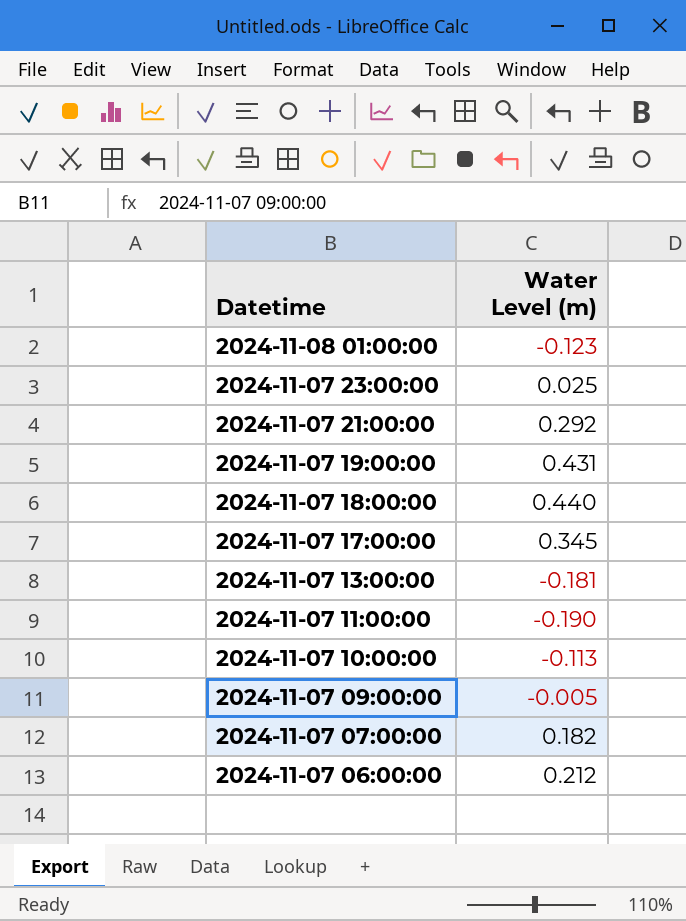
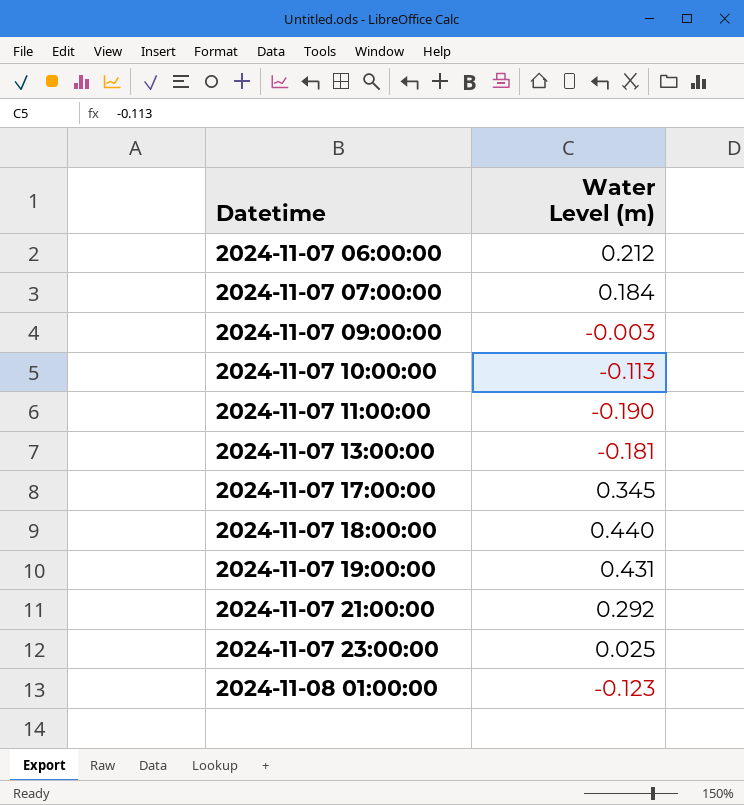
row order: Datetime descending -> Datetime ascending
2024-11-07 07:00:00 | Water Level (m): 0.182 -> 0.184
2024-11-07 09:00:00 | Water Level (m): -0.005 -> -0.003

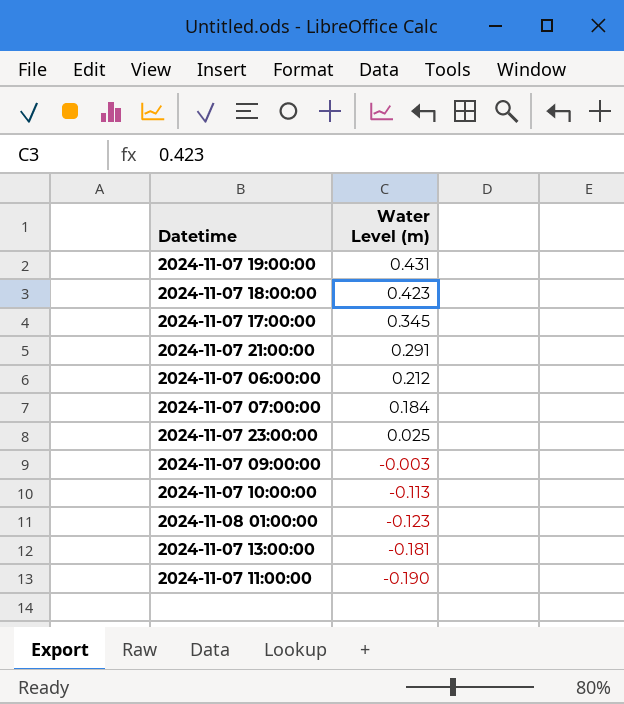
row order: Datetime ascending -> Water Level (m) descending
2024-11-07 18:00:00 | Water Level (m): 0.440 -> 0.423
2024-11-07 21:00:00 | Water Level (m): 0.292 -> 0.291

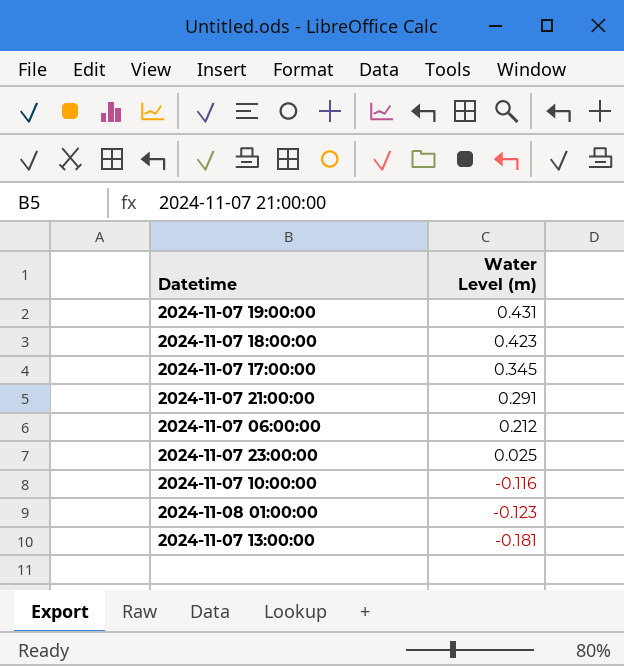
row 2024-11-07 07:00:00: 0.184 -> none
row 2024-11-07 09:00:00: -0.003 -> none
row 2024-11-07 11:00:00: -0.190 -> none
2024-11-07 10:00:00 | Water Level (m): -0.113 -> -0.116

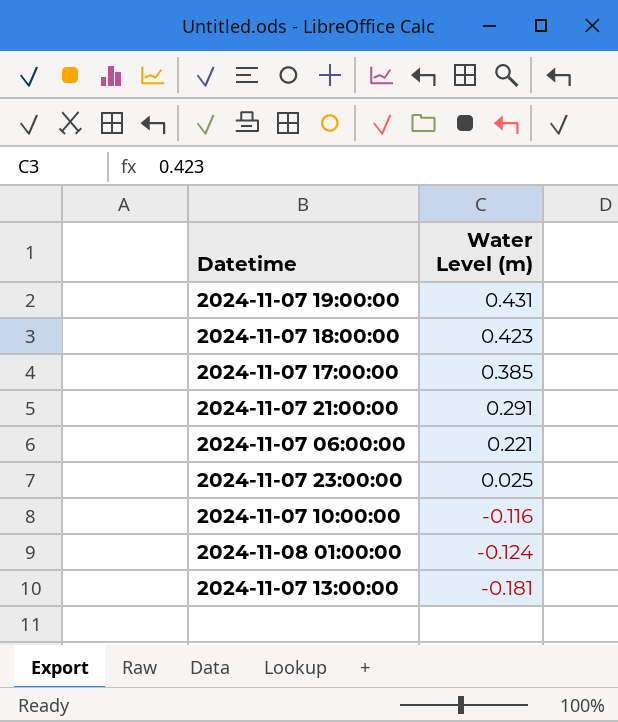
2024-11-07 17:00:00 | Water Level (m): 0.345 -> 0.385
2024-11-07 06:00:00 | Water Level (m): 0.212 -> 0.221
2024-11-08 01:00:00 | Water Level (m): -0.123 -> -0.124

